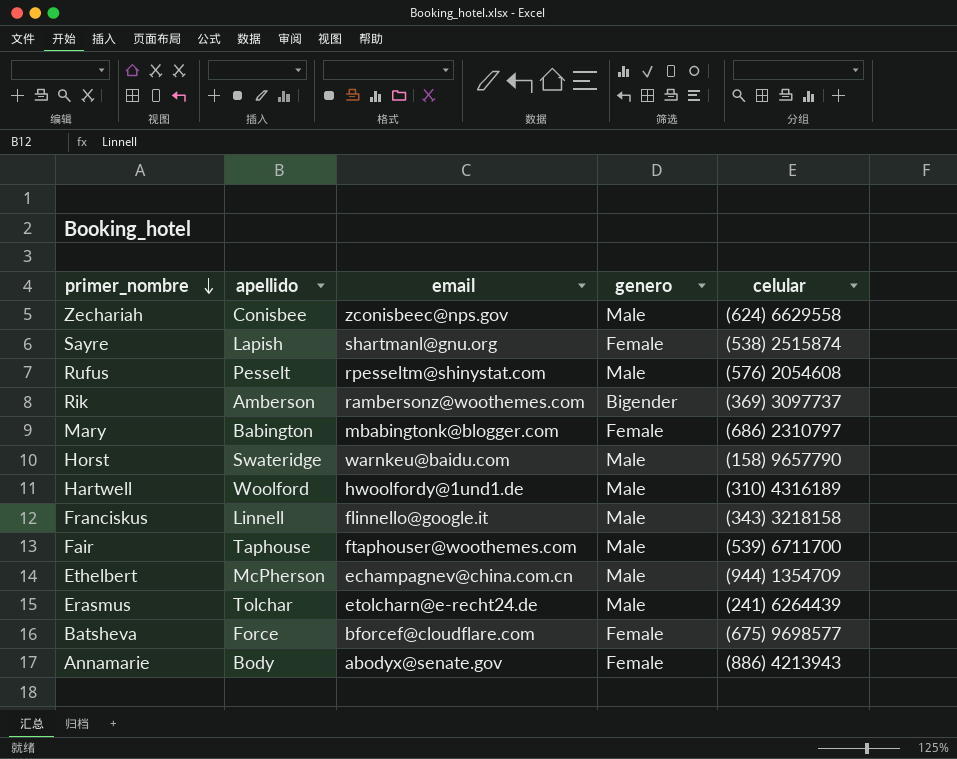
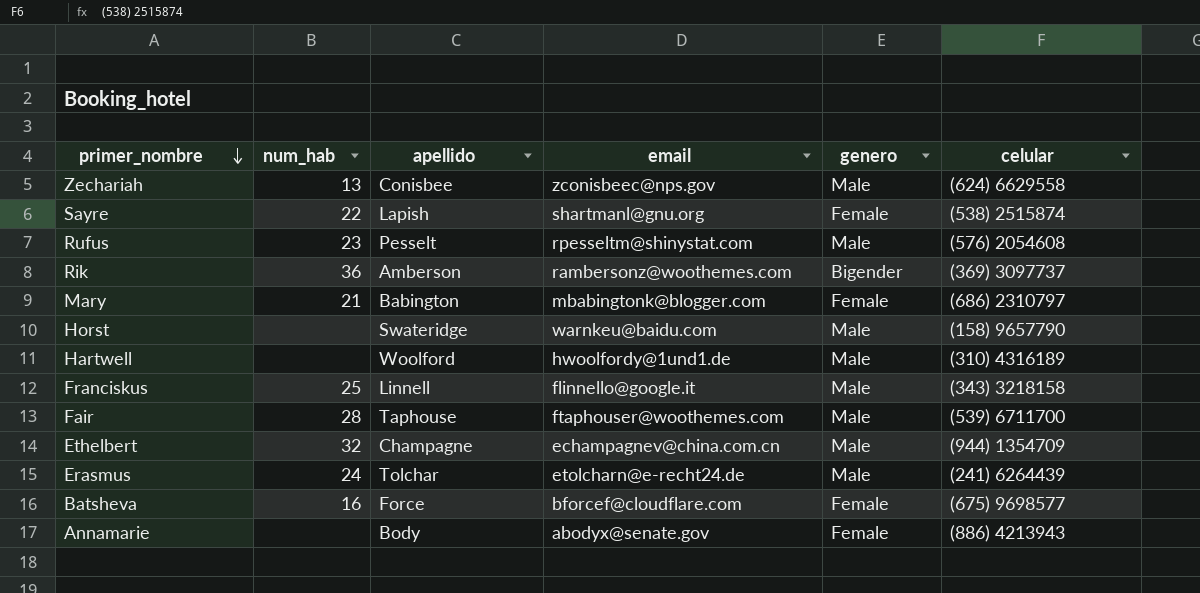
column num_hab | position: none -> 2
Ethelbert | apellido: McPherson -> Champagne

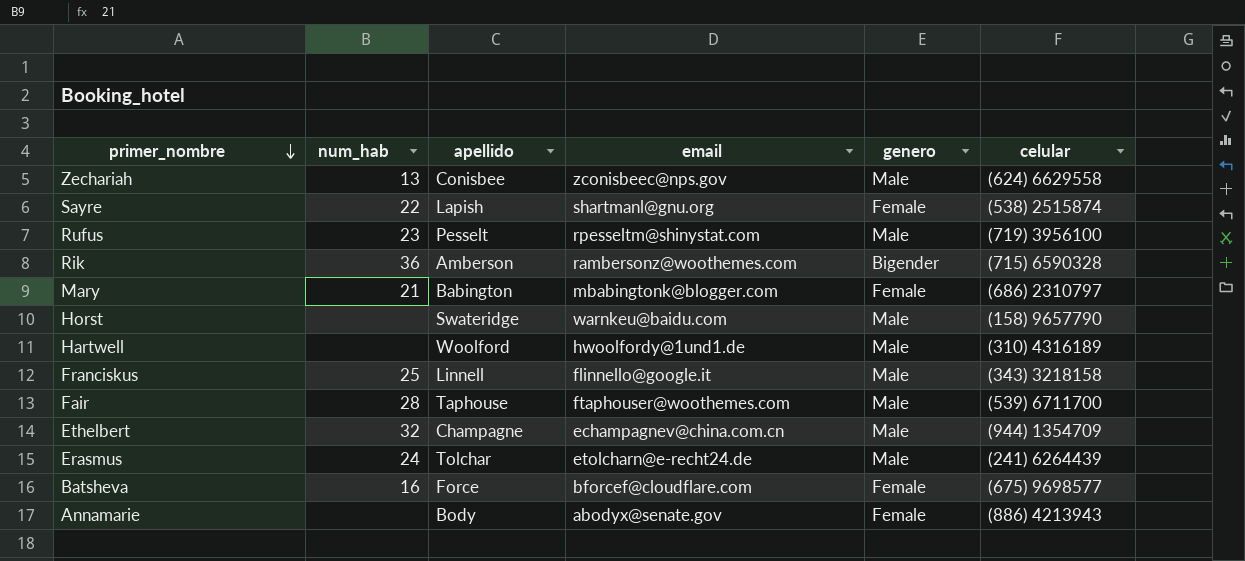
Rufus | celular: (576) 2054608 -> (719) 3956100
Rik | celular: (369) 3097737 -> (715) 6590328

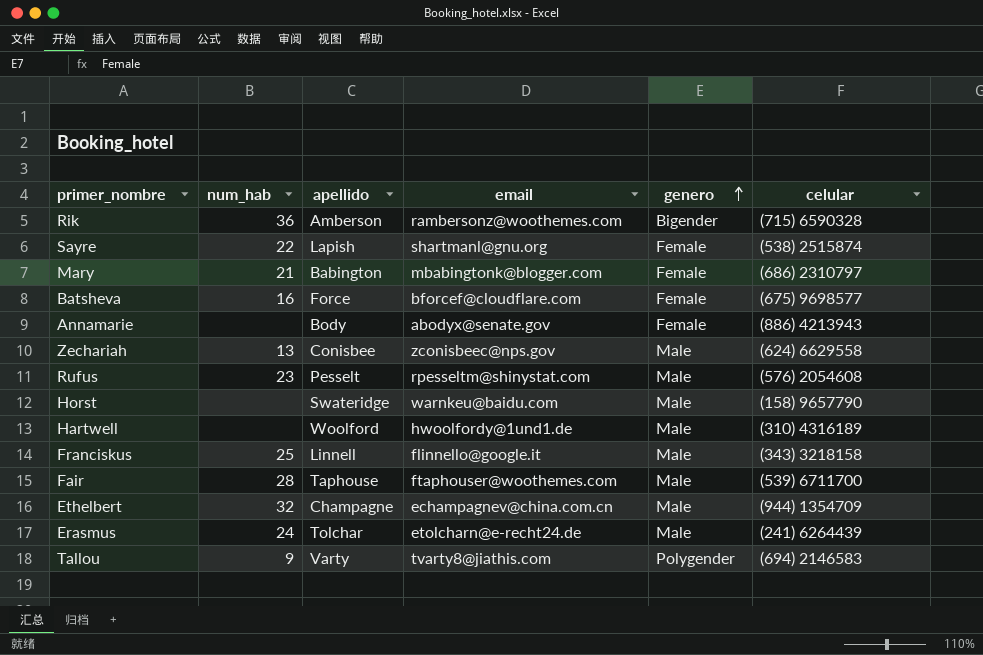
row order: primer_nombre descending -> genero ascending
Rufus | celular: (719) 3956100 -> (576) 2054608
row Tallou: none -> 9 | Varty | tvarty8@jiathis.com | Polygender | (694) 2146583

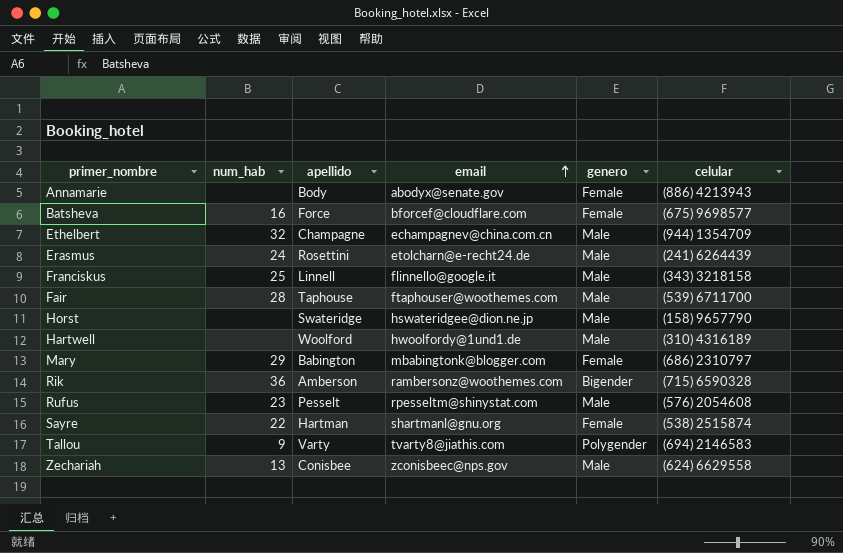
row order: genero ascending -> email ascending
Erasmus | apellido: Tolchar -> Rosettini
Horst | email: warnkeu@baidu.com -> hswateridgee@dion.ne.jp
Mary | num_hab: 21 -> 29
Sayre | apellido: Lapish -> Hartman

